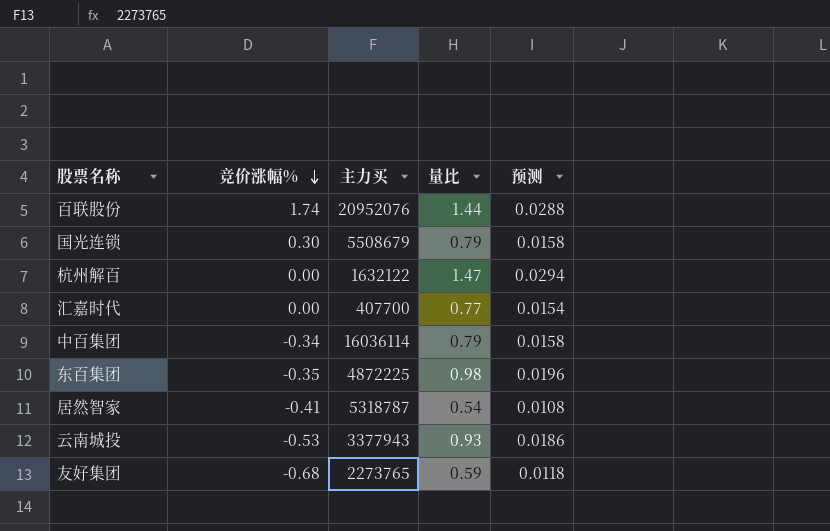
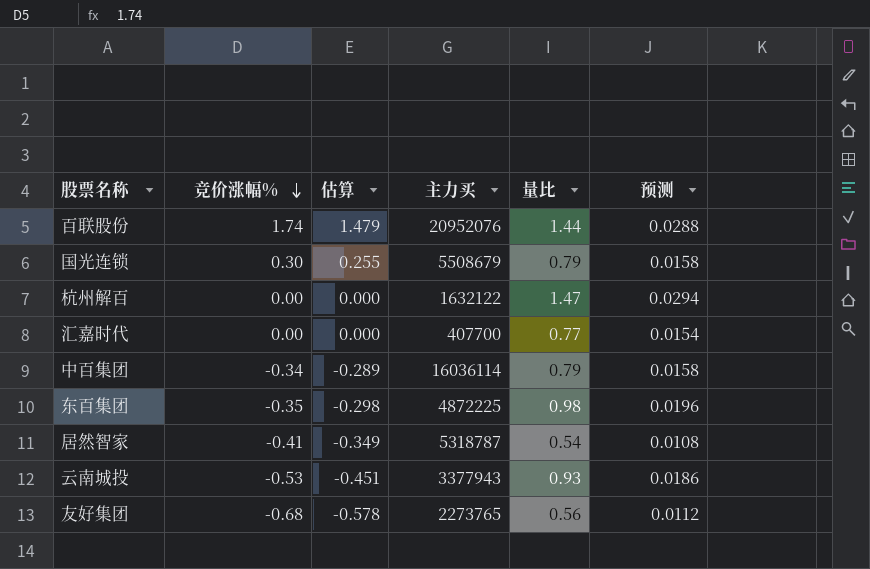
column 估算 | formula: none -> [竞价涨幅%] * 0.85
友好集团 | 量比: 0.59 -> 0.56
友好集团 | 预测: 0.0118 -> 0.0112

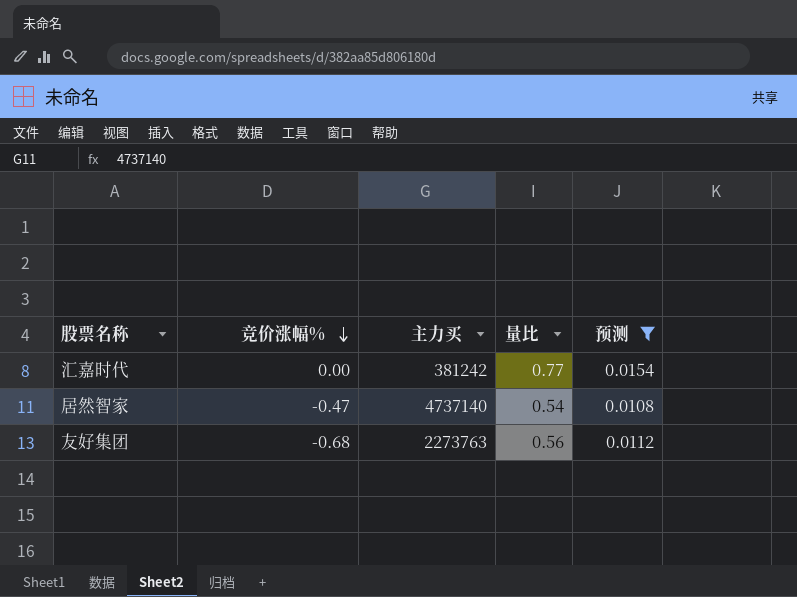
filter: none -> 预测 <= 0.0154
column 估算 | formula: [竞价涨幅%] * 0.85 -> none
汇嘉时代 | 主力买: 407700 -> 381242
居然智家 | 竞价涨幅%: -0.41 -> -0.47
居然智家 | 主力买: 5318787 -> 4737140
友好集团 | 主力买: 2273765 -> 2273763

